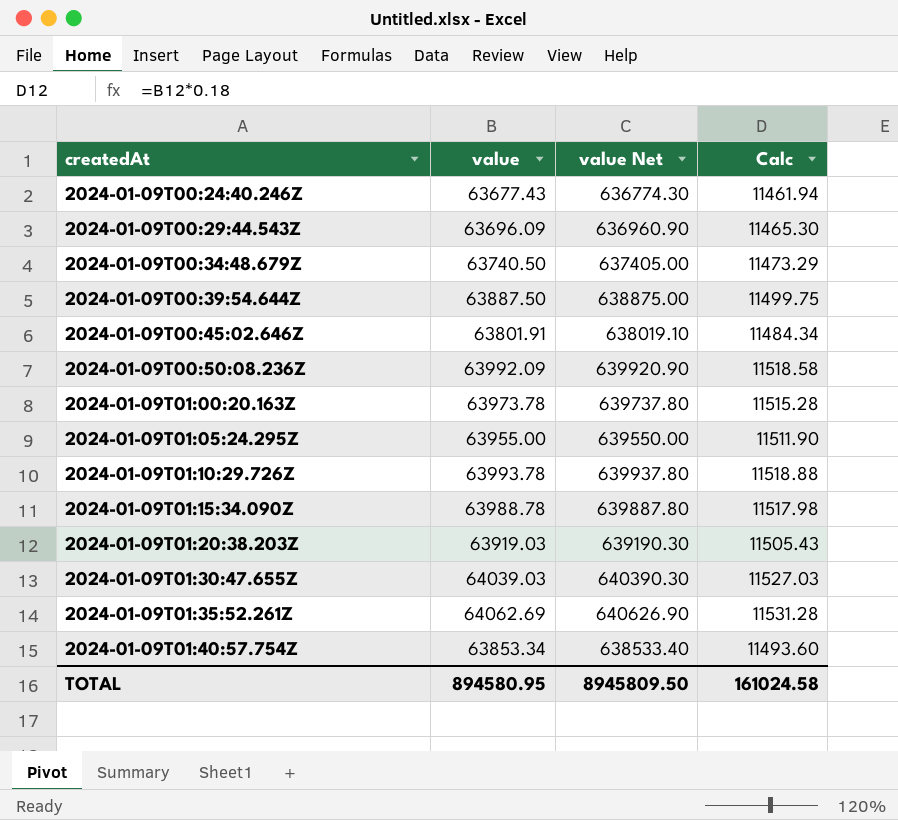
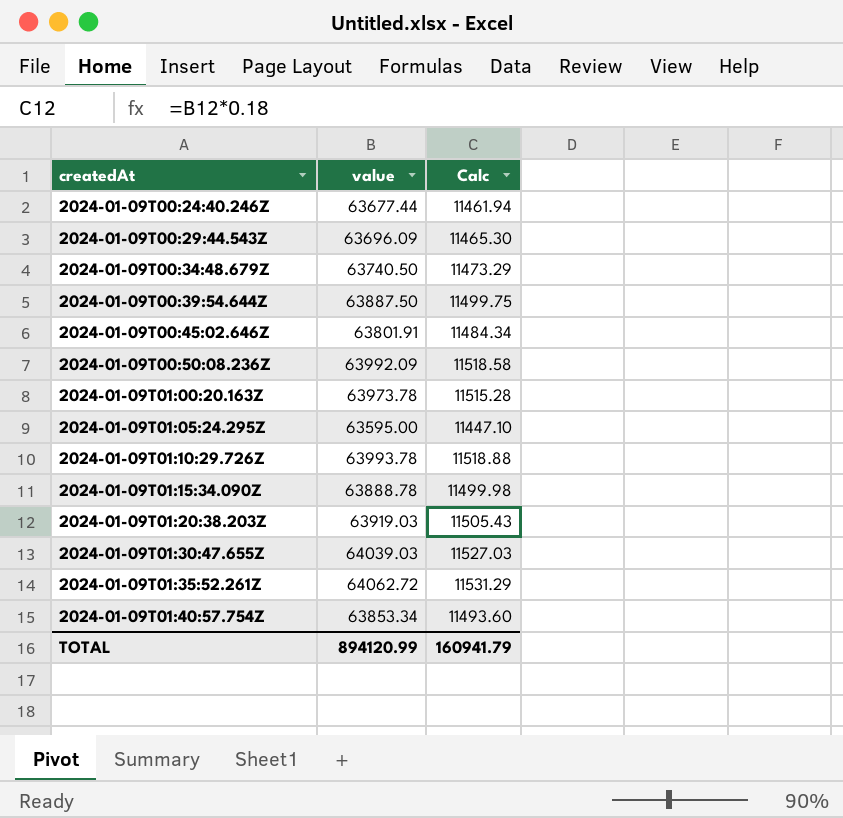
column value Net | formula: [value] * 10 -> none
2024-01-09T00:24:40.246Z | value: 63677.43 -> 63677.44
2024-01-09T01:05:24.295Z | value: 63955.00 -> 63595.00
2024-01-09T01:05:24.295Z | Calc: 11511.90 -> 11447.10
2024-01-09T01:15:34.090Z | value: 63988.78 -> 63888.78
2024-01-09T01:15:34.090Z | Calc: 11517.98 -> 11499.98
2024-01-09T01:35:52.261Z | value: 64062.69 -> 64062.72
2024-01-09T01:35:52.261Z | Calc: 11531.28 -> 11531.29
TOTAL | value: 894580.95 -> 894120.99
TOTAL | Calc: 161024.58 -> 160941.79

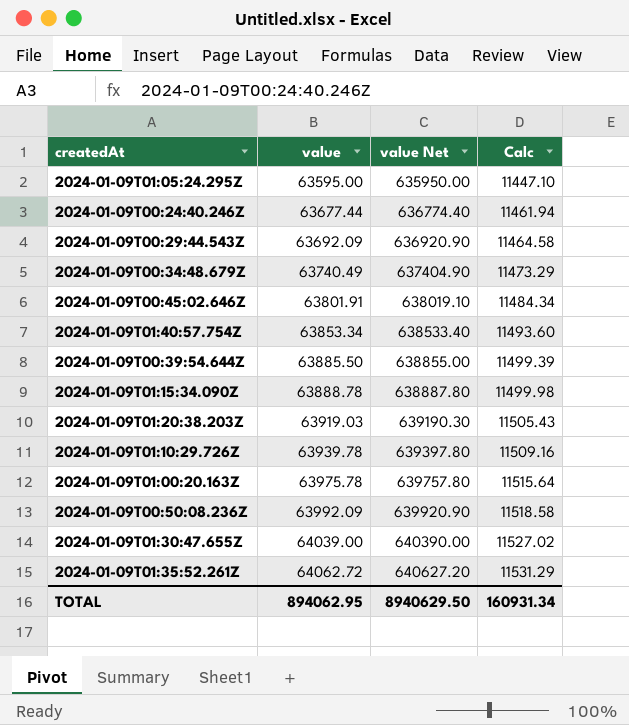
row order: createdAt ascending -> value ascending
column value Net | formula: none -> [value] * 10
2024-01-09T00:29:44.543Z | value: 63696.09 -> 63692.09
2024-01-09T00:29:44.543Z | Calc: 11465.30 -> 11464.58
2024-01-09T00:34:48.679Z | value: 63740.50 -> 63740.49
2024-01-09T00:39:54.644Z | value: 63887.50 -> 63885.50
2024-01-09T00:39:54.644Z | Calc: 11499.75 -> 11499.39
2024-01-09T01:10:29.726Z | value: 63993.78 -> 63939.78
2024-01-09T01:10:29.726Z | Calc: 11518.88 -> 11509.16
2024-01-09T01:00:20.163Z | value: 63973.78 -> 63975.78
2024-01-09T01:00:20.163Z | Calc: 11515.28 -> 11515.64
2024-01-09T01:30:47.655Z | value: 64039.03 -> 64039.00
2024-01-09T01:30:47.655Z | Calc: 11527.03 -> 11527.02
TOTAL | value: 894120.99 -> 894062.95
TOTAL | Calc: 160941.79 -> 160931.34

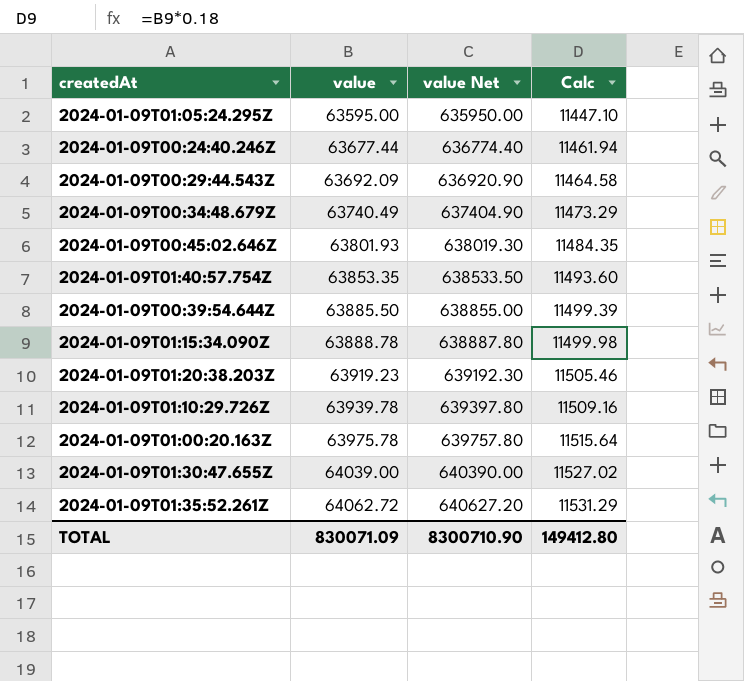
row 2024-01-09T00:50:08.236Z: 63992.09 | 639920.90 | 11518.58 -> none
2024-01-09T00:45:02.646Z | value: 63801.91 -> 63801.93
2024-01-09T00:45:02.646Z | value Net: 638019.10 -> 638019.30
2024-01-09T00:45:02.646Z | Calc: 11484.34 -> 11484.35
2024-01-09T01:40:57.754Z | value: 63853.34 -> 63853.35
2024-01-09T01:40:57.754Z | value Net: 638533.40 -> 638533.50
2024-01-09T01:20:38.203Z | value: 63919.03 -> 63919.23
2024-01-09T01:20:38.203Z | value Net: 639190.30 -> 639192.30
2024-01-09T01:20:38.203Z | Calc: 11505.43 -> 11505.46
TOTAL | value: 894062.95 -> 830071.09
TOTAL | value Net: 8940629.50 -> 8300710.90
TOTAL | Calc: 160931.34 -> 149412.80

